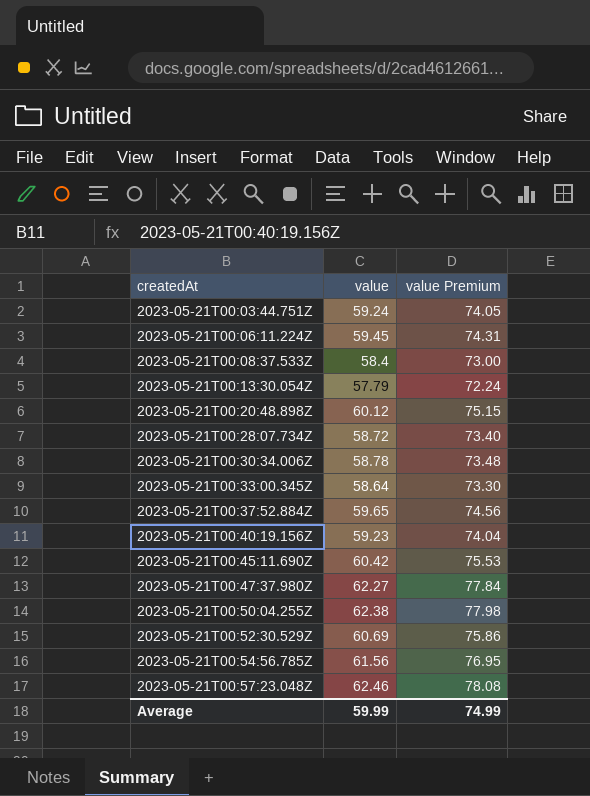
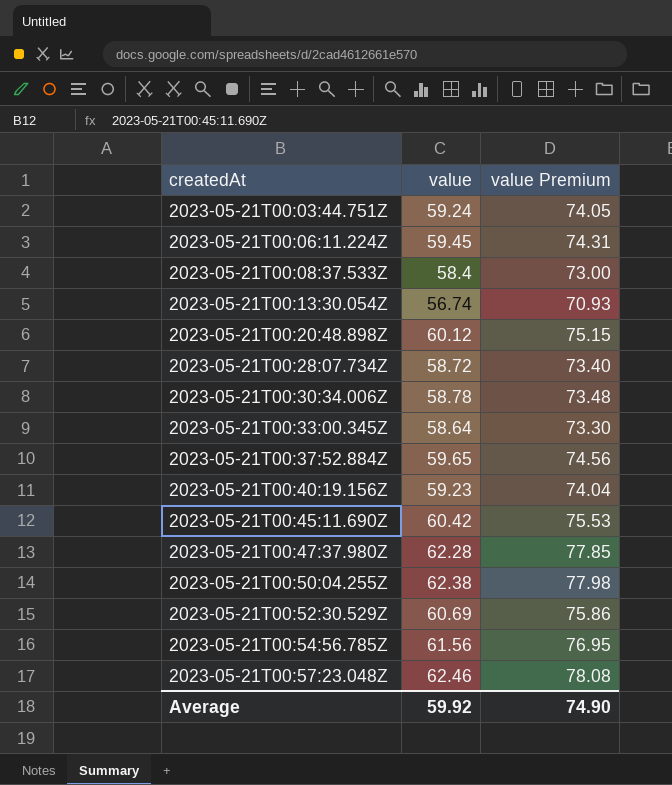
2023-05-21T00:13:30.054Z | value: 57.79 -> 56.74
2023-05-21T00:13:30.054Z | value Premium: 72.24 -> 70.93
2023-05-21T00:47:37.980Z | value: 62.27 -> 62.28
2023-05-21T00:47:37.980Z | value Premium: 77.84 -> 77.85
Average | value: 59.99 -> 59.92
Average | value Premium: 74.99 -> 74.90

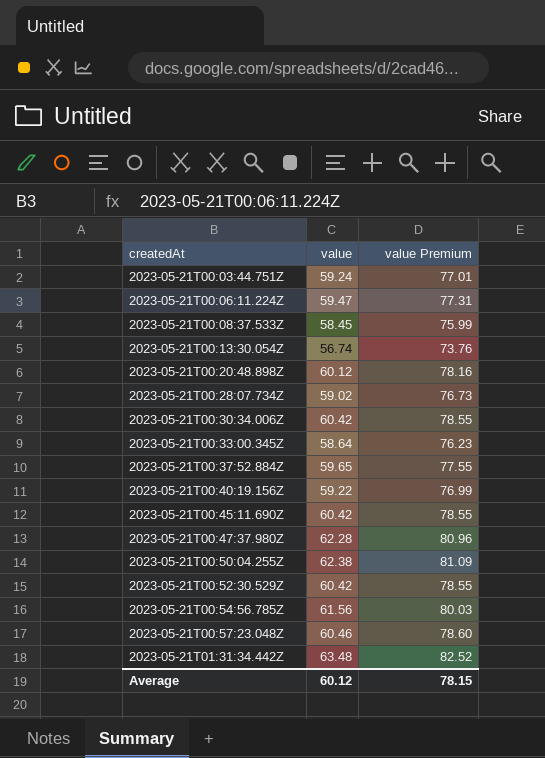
column value Premium | formula: [value] * 1.25 -> [value] * 1.3
2023-05-21T00:06:11.224Z | value: 59.45 -> 59.47
2023-05-21T00:08:37.533Z | value: 58.4 -> 58.45
2023-05-21T00:28:07.734Z | value: 58.72 -> 59.02
2023-05-21T00:30:34.006Z | value: 58.78 -> 60.42
2023-05-21T00:40:19.156Z | value: 59.23 -> 59.22
2023-05-21T00:52:30.529Z | value: 60.69 -> 60.42
2023-05-21T00:57:23.048Z | value: 62.46 -> 60.46
row 2023-05-21T01:31:34.442Z: none -> 63.48 | 82.52
Average | value: 59.92 -> 60.12
Average | value Premium: 74.90 -> 78.15

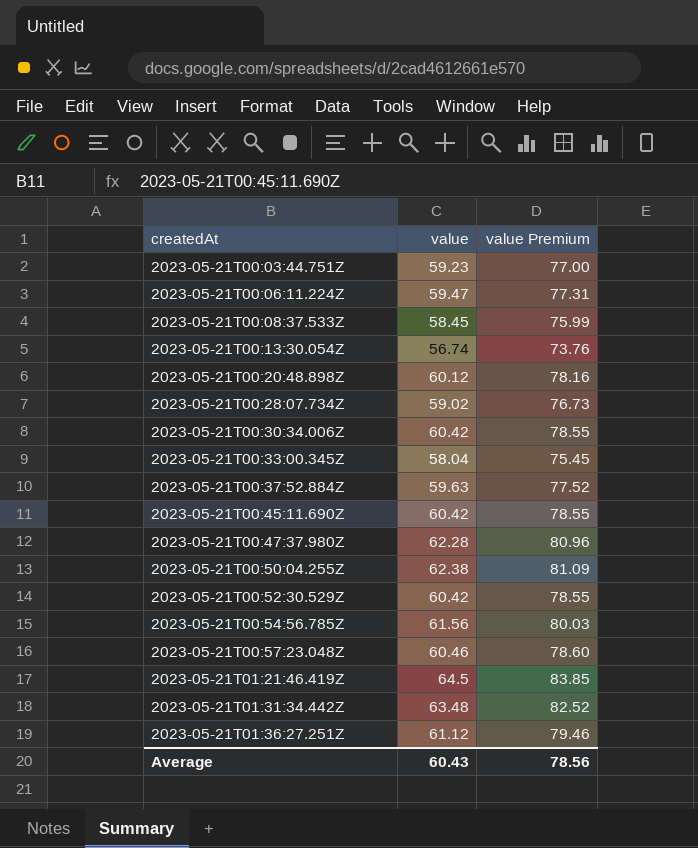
row 2023-05-21T00:40:19.156Z: 59.22 | 76.99 -> none
2023-05-21T00:03:44.751Z | value: 59.24 -> 59.23
2023-05-21T00:03:44.751Z | value Premium: 77.01 -> 77.00
2023-05-21T00:33:00.345Z | value: 58.64 -> 58.04
2023-05-21T00:33:00.345Z | value Premium: 76.23 -> 75.45
2023-05-21T00:37:52.884Z | value: 59.65 -> 59.63
2023-05-21T00:37:52.884Z | value Premium: 77.55 -> 77.52
row 2023-05-21T01:21:46.419Z: none -> 64.5 | 83.85
row 2023-05-21T01:36:27.251Z: none -> 61.12 | 79.46
Average | value: 60.12 -> 60.43
Average | value Premium: 78.15 -> 78.56

